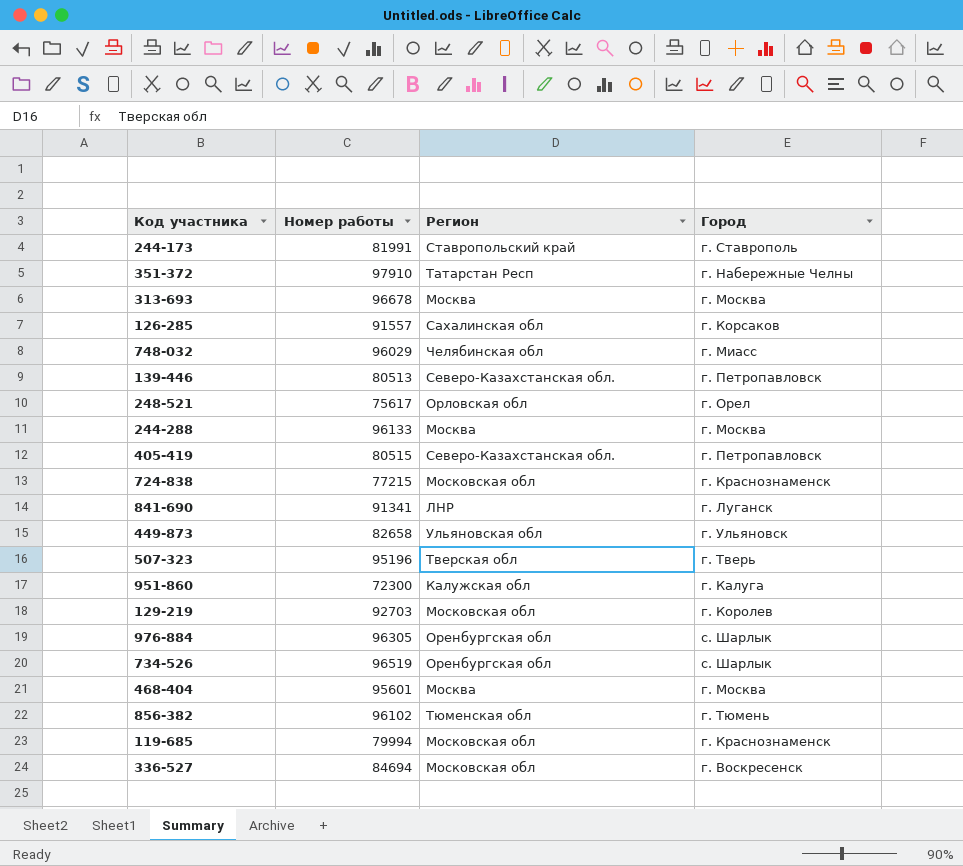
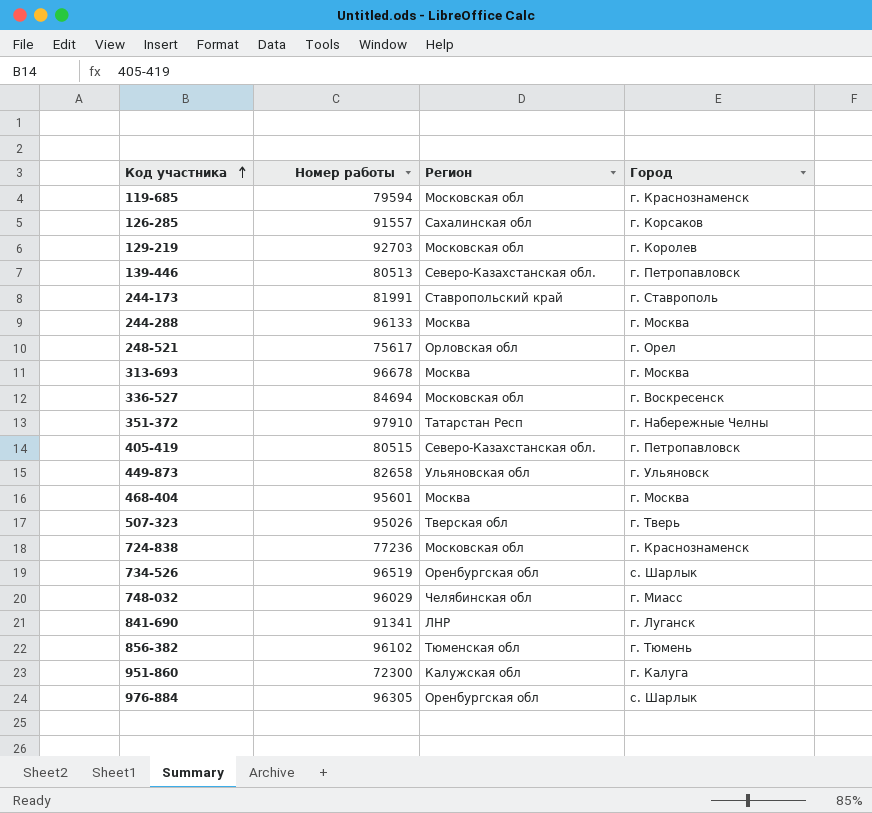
row order: none -> Код участника ascending
119-685 | Номер работы: 79994 -> 79594
507-323 | Номер работы: 95196 -> 95026
724-838 | Номер работы: 77215 -> 77236

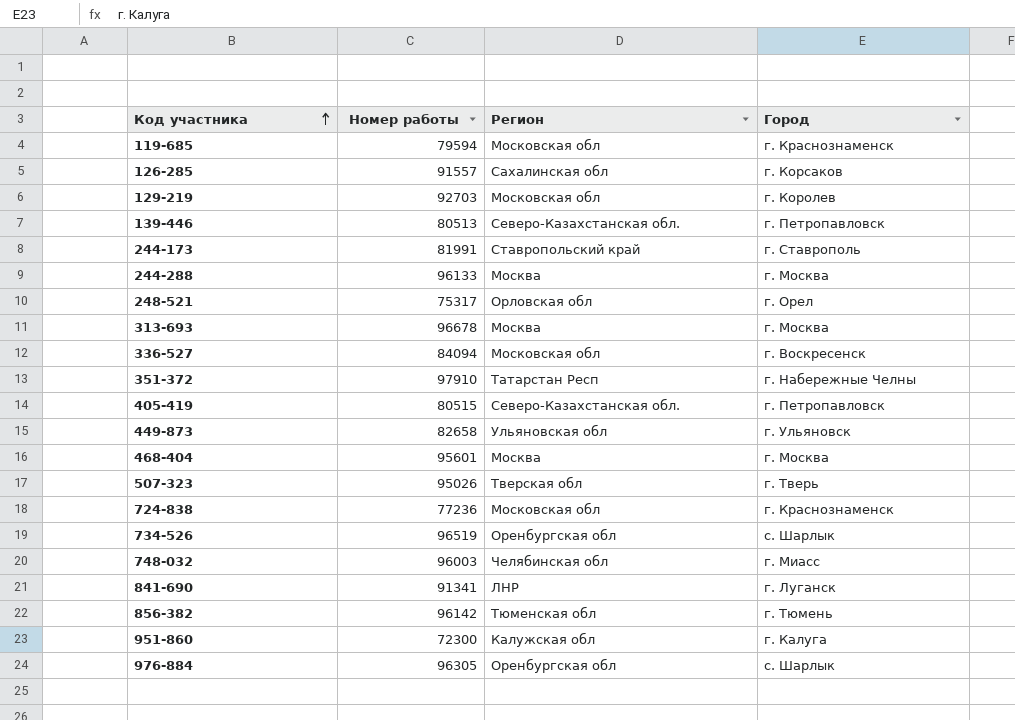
248-521 | Номер работы: 75617 -> 75317
336-527 | Номер работы: 84694 -> 84094
748-032 | Номер работы: 96029 -> 96003
856-382 | Номер работы: 96102 -> 96142

